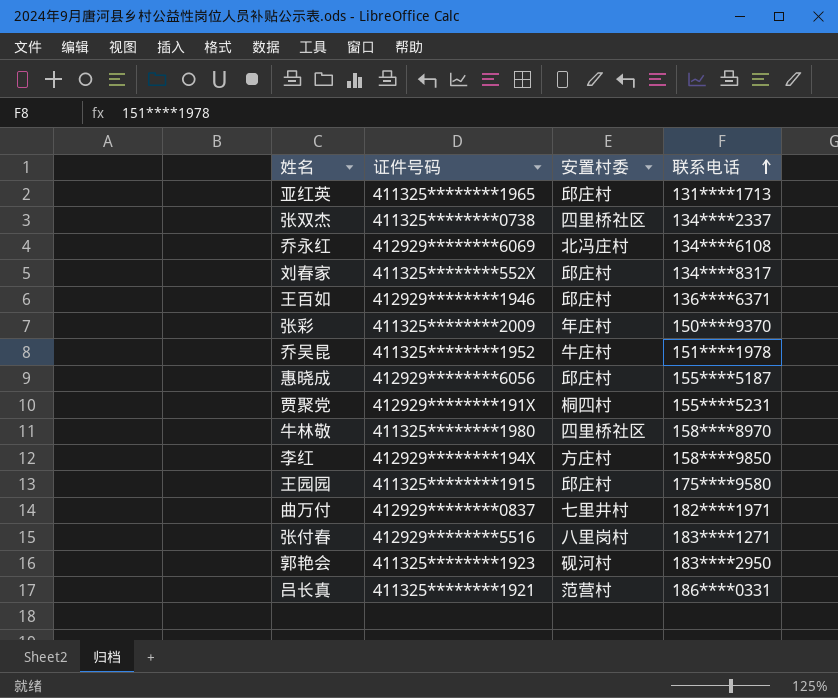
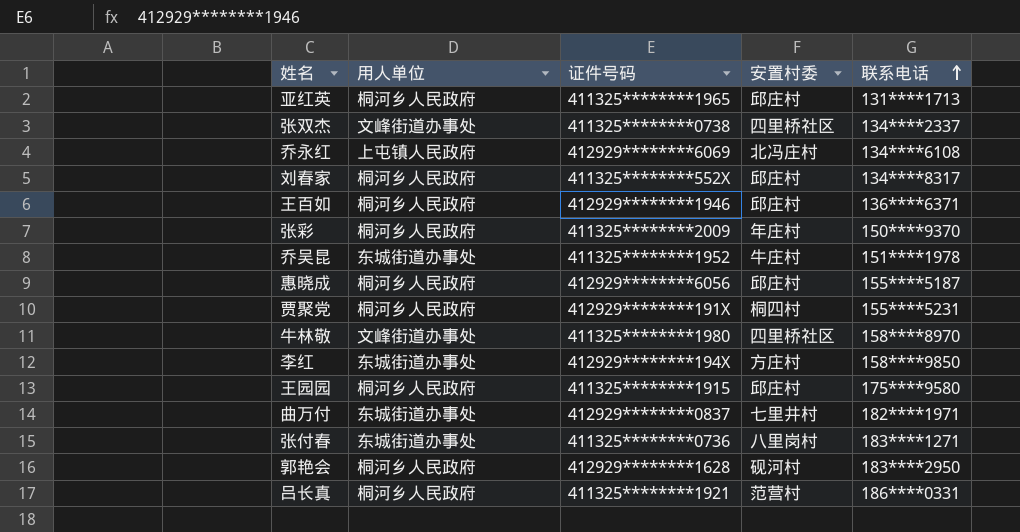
column 用人单位 | position: none -> 2
张付春 | 证件号码: 412929********5516 -> 411325********0736
郭艳会 | 证件号码: 411325********1923 -> 412929********1628

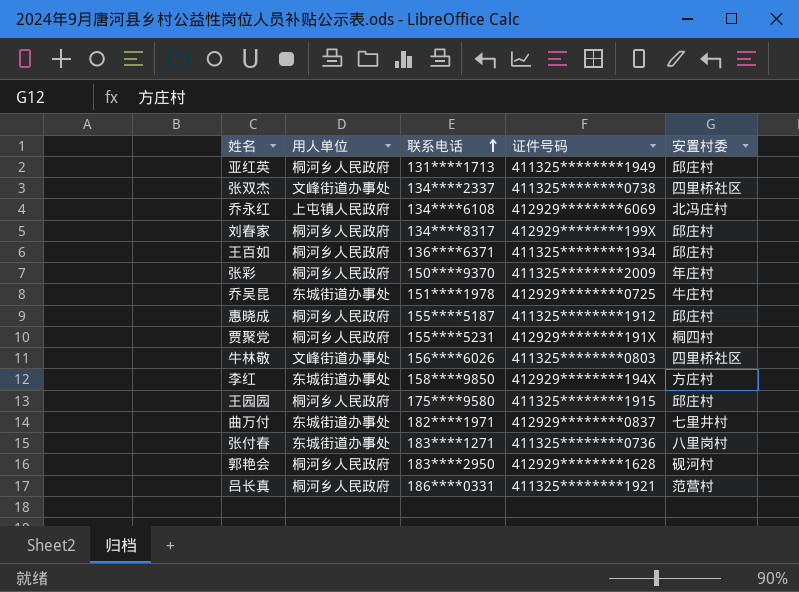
column 联系电话 | position: 5 -> 3
亚红英 | 证件号码: 411325********1965 -> 411325********1949
刘春家 | 证件号码: 411325********552X -> 412929********199X
王百如 | 证件号码: 412929********1946 -> 411325********1934
乔吴昆 | 证件号码: 411325********1952 -> 412929********0725
惠晓成 | 证件号码: 412929********6056 -> 411325********1912
牛林敬 | 联系电话: 158****8970 -> 156****6026
牛林敬 | 证件号码: 411325********1980 -> 411325********0803

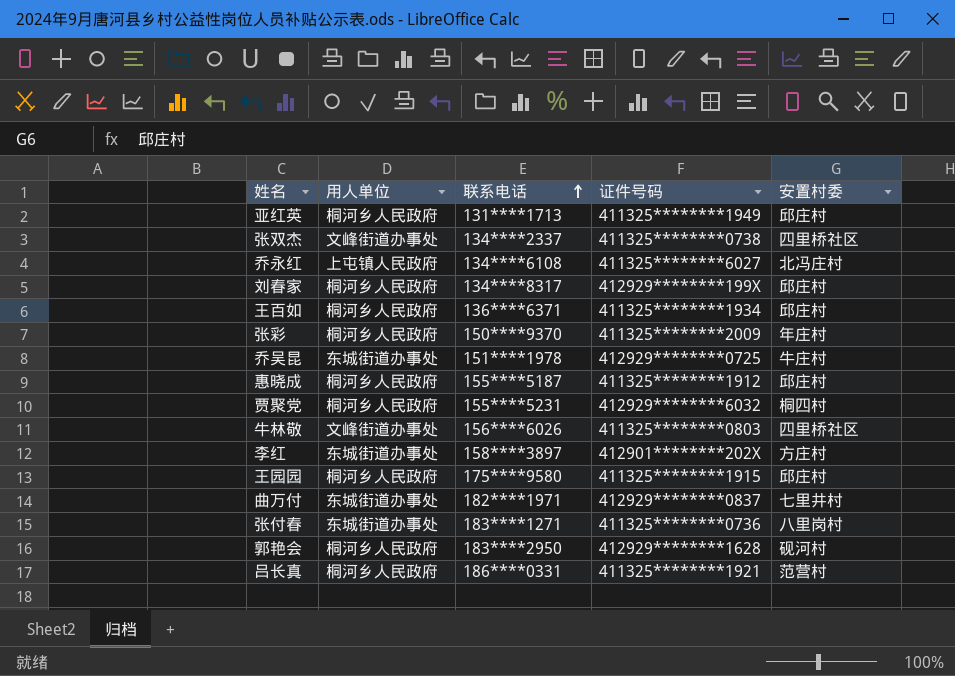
乔永红 | 证件号码: 412929********6069 -> 411325********6027
贾聚党 | 证件号码: 412929********191X -> 412929********6032
李红 | 联系电话: 158****9850 -> 158****3897
李红 | 证件号码: 412929********194X -> 412901********202X

